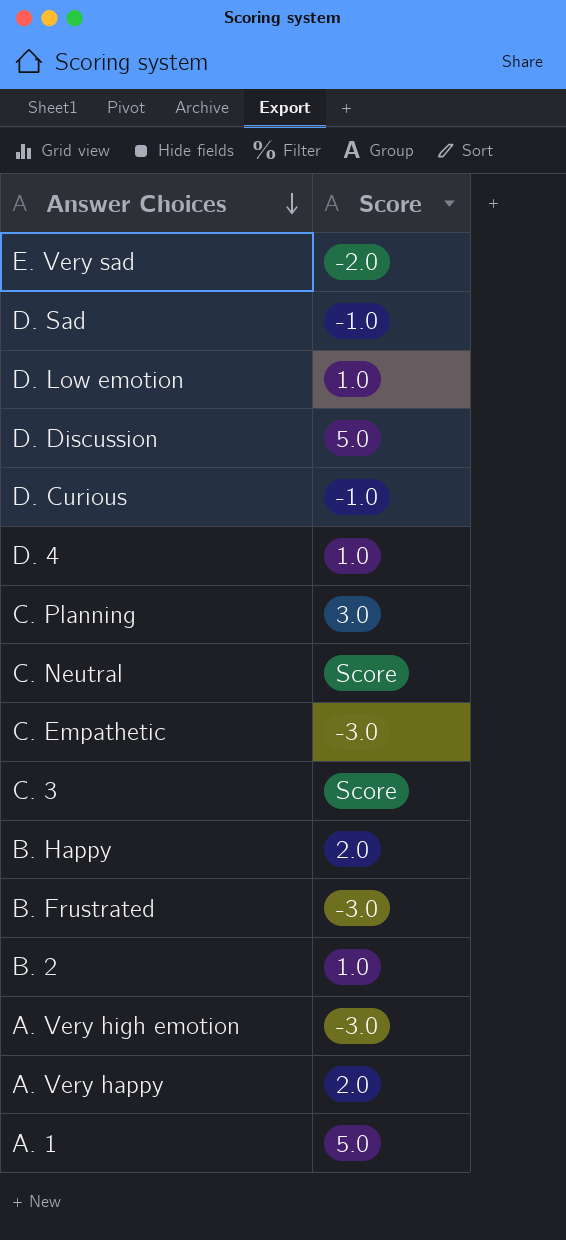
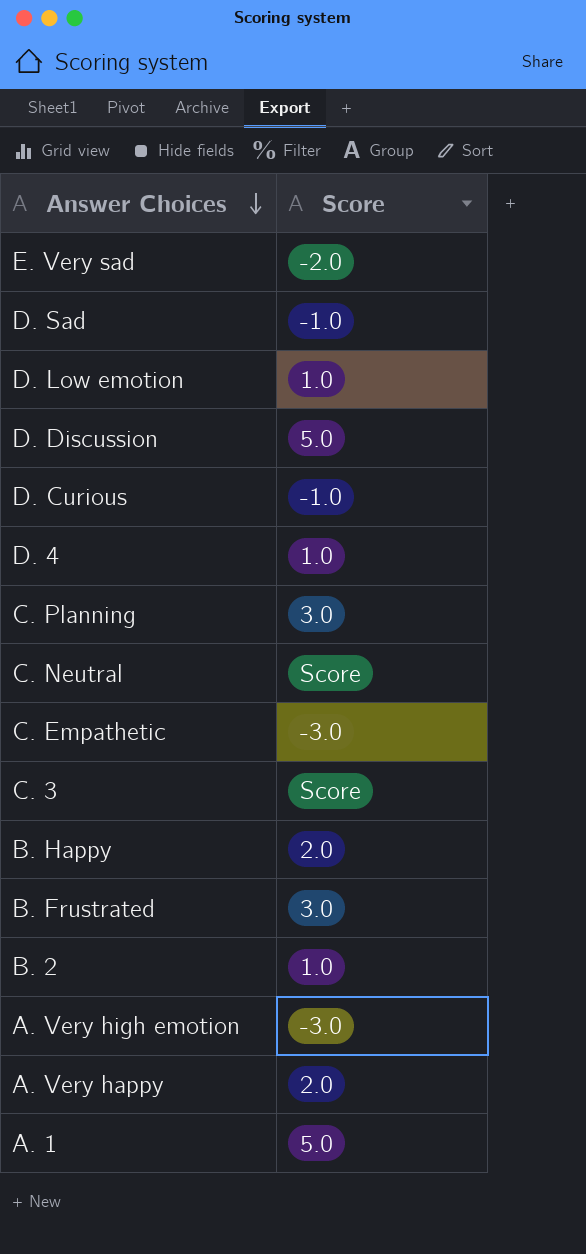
B. Frustrated | Score: -3.0 -> 3.0

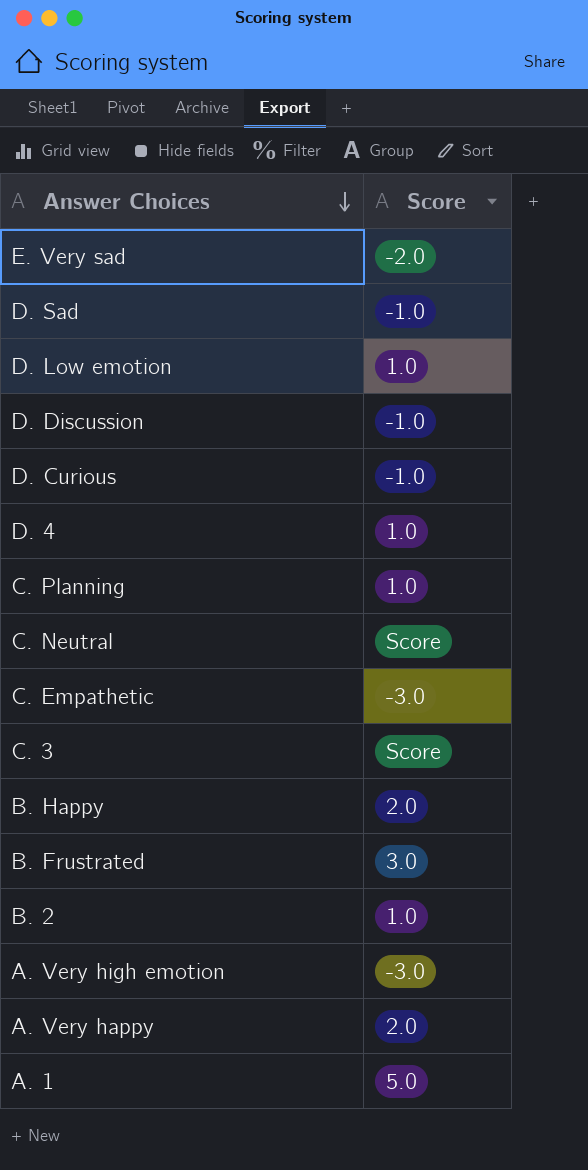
D. Discussion | Score: 5.0 -> -1.0
C. Planning | Score: 3.0 -> 1.0

